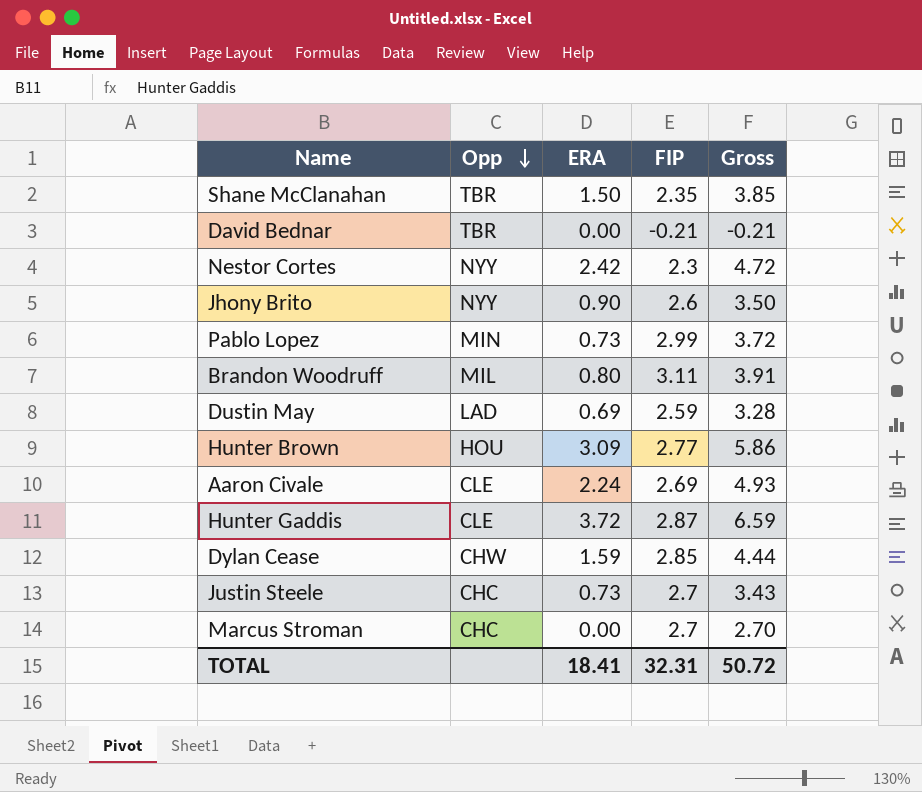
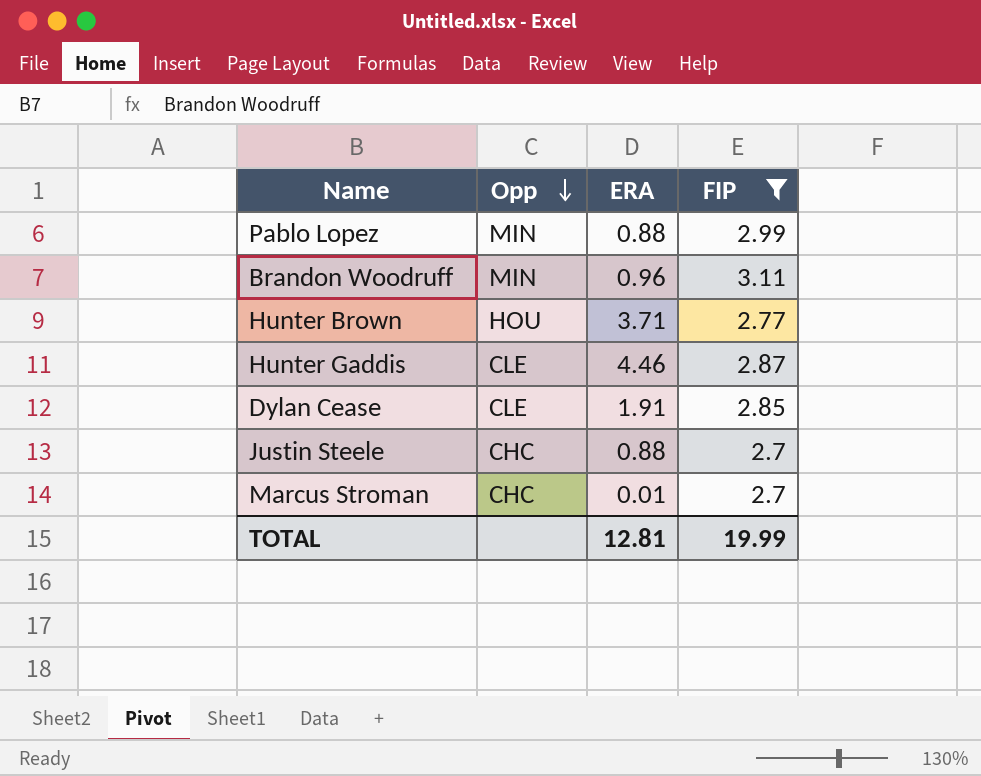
filter: none -> FIP >= 2.7
column Gross | formula: [ERA] + [FIP] -> none
Pablo Lopez | ERA: 0.73 -> 0.88
Brandon Woodruff | Opp: MIL -> MIN
Brandon Woodruff | ERA: 0.80 -> 0.96
Hunter Brown | ERA: 3.09 -> 3.71
Hunter Gaddis | ERA: 3.72 -> 4.46
Dylan Cease | Opp: CHW -> CLE
Dylan Cease | ERA: 1.59 -> 1.91
Justin Steele | ERA: 0.73 -> 0.88
Marcus Stroman | ERA: 0.00 -> 0.01
TOTAL | ERA: 18.41 -> 12.81
TOTAL | FIP: 32.31 -> 19.99

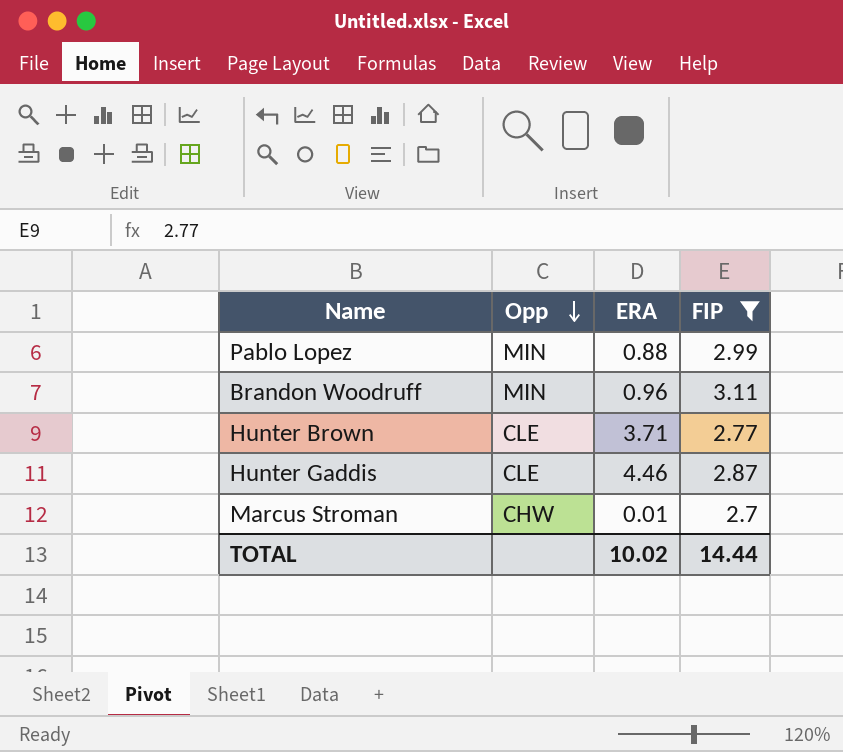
row Dylan Cease: CLE | 1.91 | 2.85 -> none
row Justin Steele: CHC | 0.88 | 2.7 -> none
Hunter Brown | Opp: HOU -> CLE
Marcus Stroman | Opp: CHC -> CHW
TOTAL | ERA: 12.81 -> 10.02
TOTAL | FIP: 19.99 -> 14.44

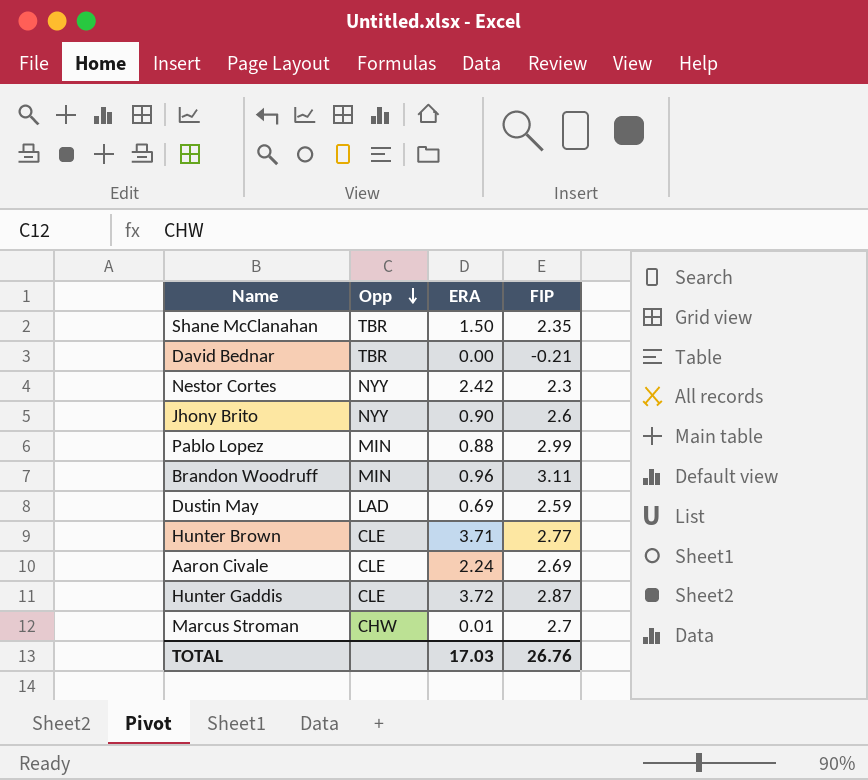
filter: FIP >= 2.7 -> none
Hunter Gaddis | ERA: 4.46 -> 3.72
TOTAL | ERA: 10.02 -> 17.03
TOTAL | FIP: 14.44 -> 26.76

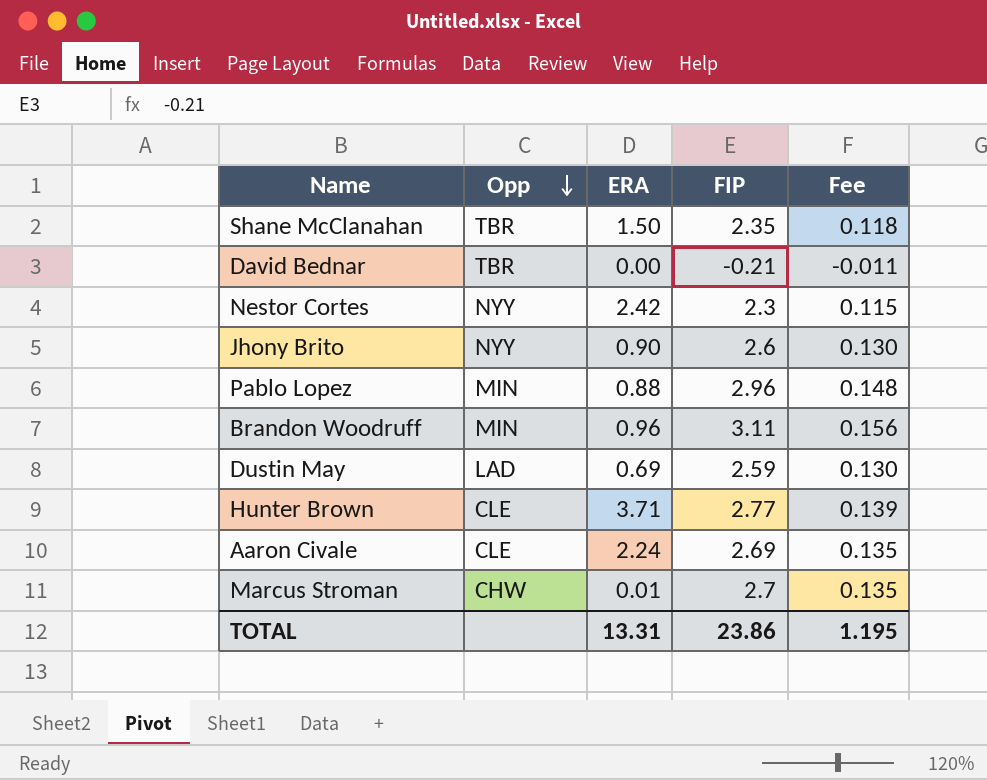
column Fee | formula: none -> [FIP] * 0.05
row Hunter Gaddis: CLE | 3.72 | 2.87 -> none
Pablo Lopez | FIP: 2.99 -> 2.96
TOTAL | ERA: 17.03 -> 13.31
TOTAL | FIP: 26.76 -> 23.86

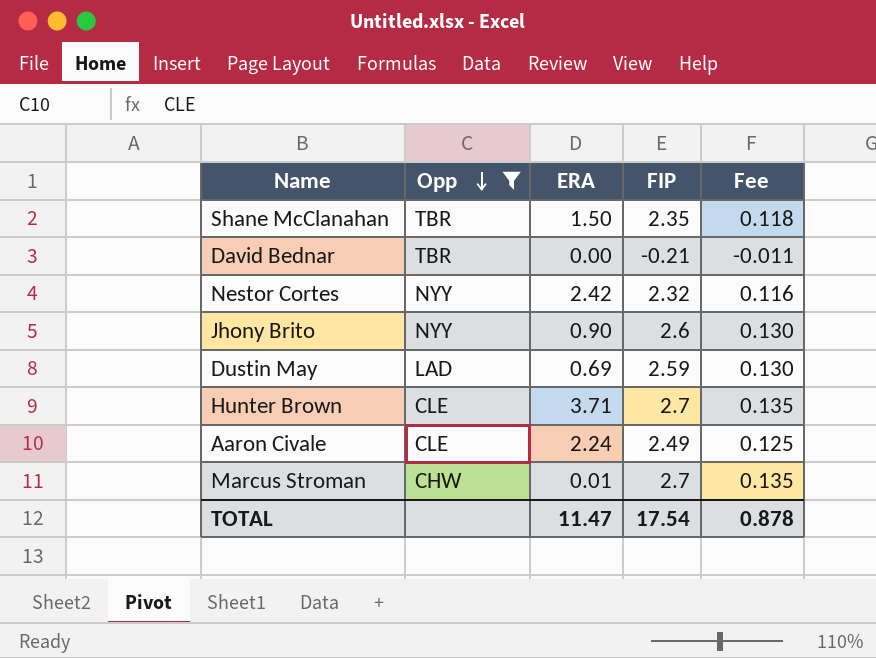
filter: none -> Opp != MIN
Nestor Cortes | FIP: 2.3 -> 2.32
Nestor Cortes | Fee: 0.115 -> 0.116
Hunter Brown | FIP: 2.77 -> 2.7
Hunter Brown | Fee: 0.139 -> 0.135
Aaron Civale | FIP: 2.69 -> 2.49
Aaron Civale | Fee: 0.135 -> 0.125
TOTAL | ERA: 13.31 -> 11.47
TOTAL | FIP: 23.86 -> 17.54
TOTAL | Fee: 1.195 -> 0.878

